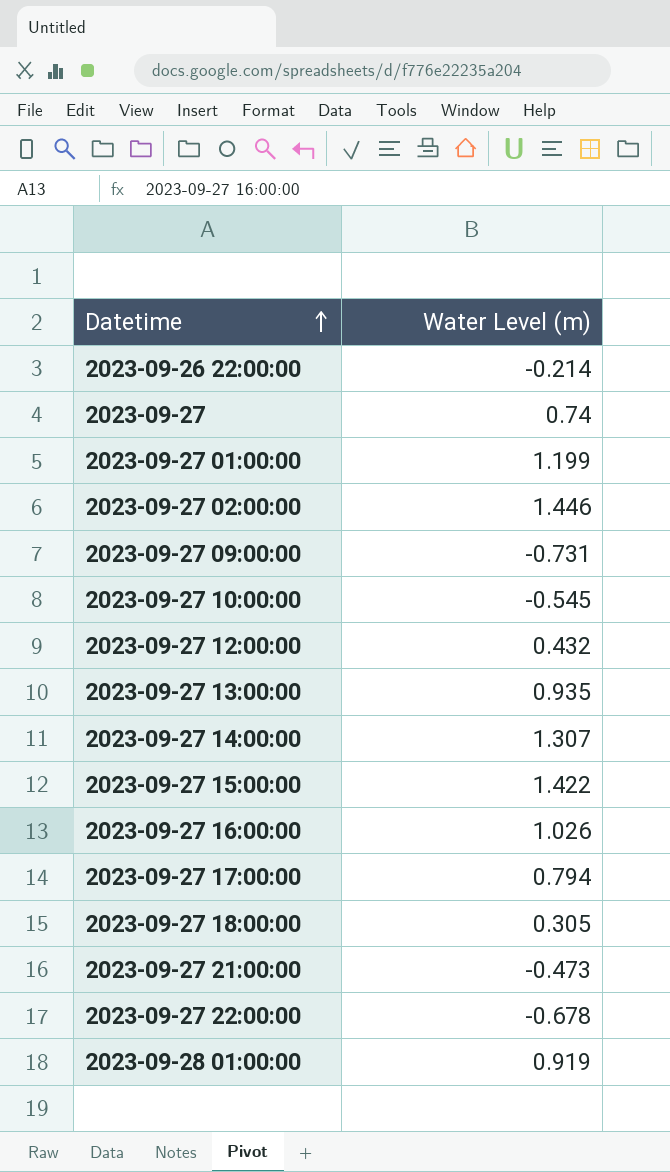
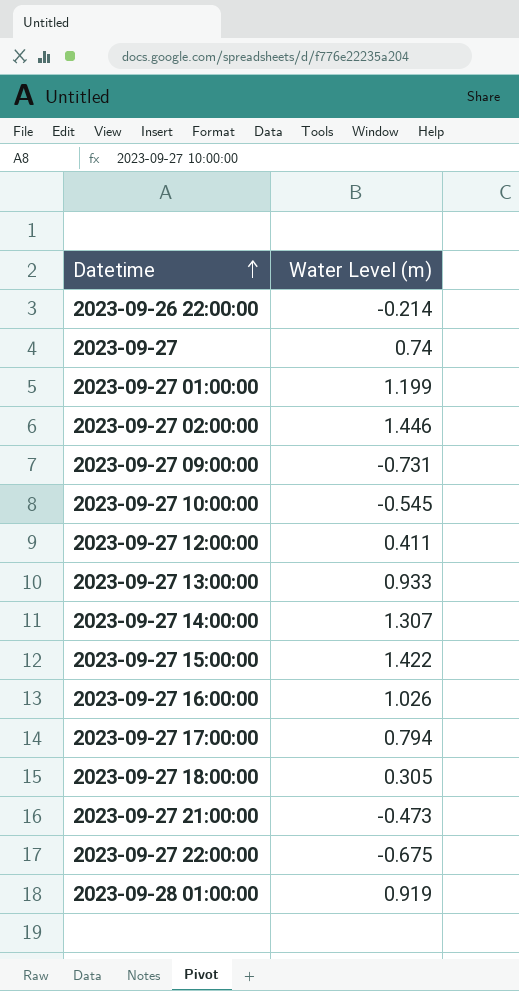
2023-09-27 12:00:00 | Water Level (m): 0.432 -> 0.411
2023-09-27 13:00:00 | Water Level (m): 0.935 -> 0.933
2023-09-27 22:00:00 | Water Level (m): -0.678 -> -0.675

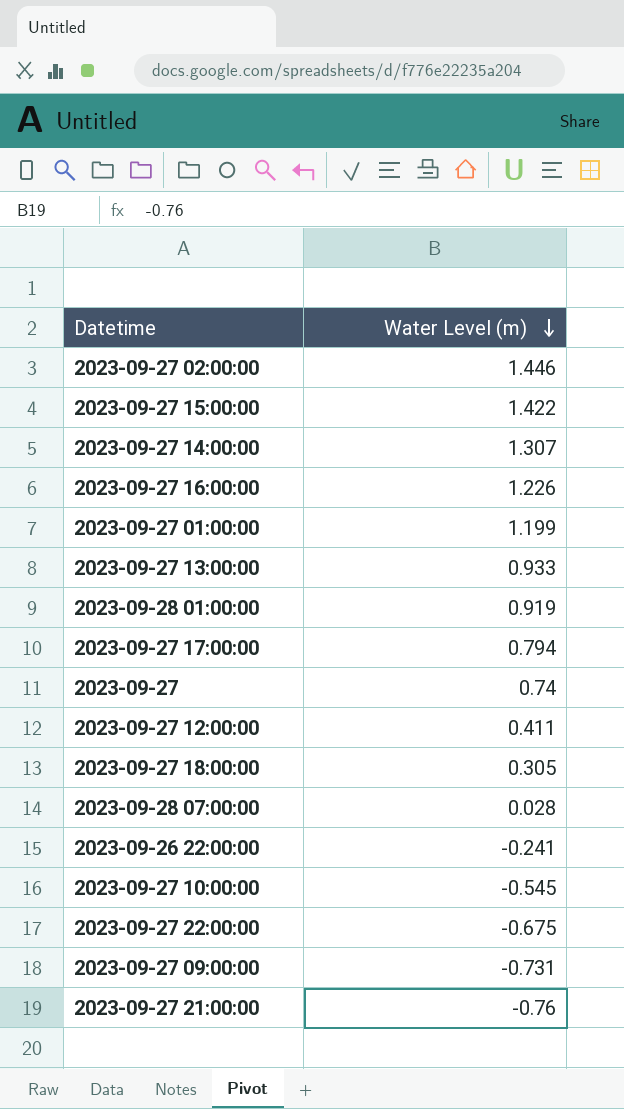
row order: Datetime ascending -> Water Level (m) descending
2023-09-27 16:00:00 | Water Level (m): 1.026 -> 1.226
row 2023-09-28 07:00:00: none -> 0.028
2023-09-26 22:00:00 | Water Level (m): -0.214 -> -0.241
2023-09-27 21:00:00 | Water Level (m): -0.473 -> -0.76

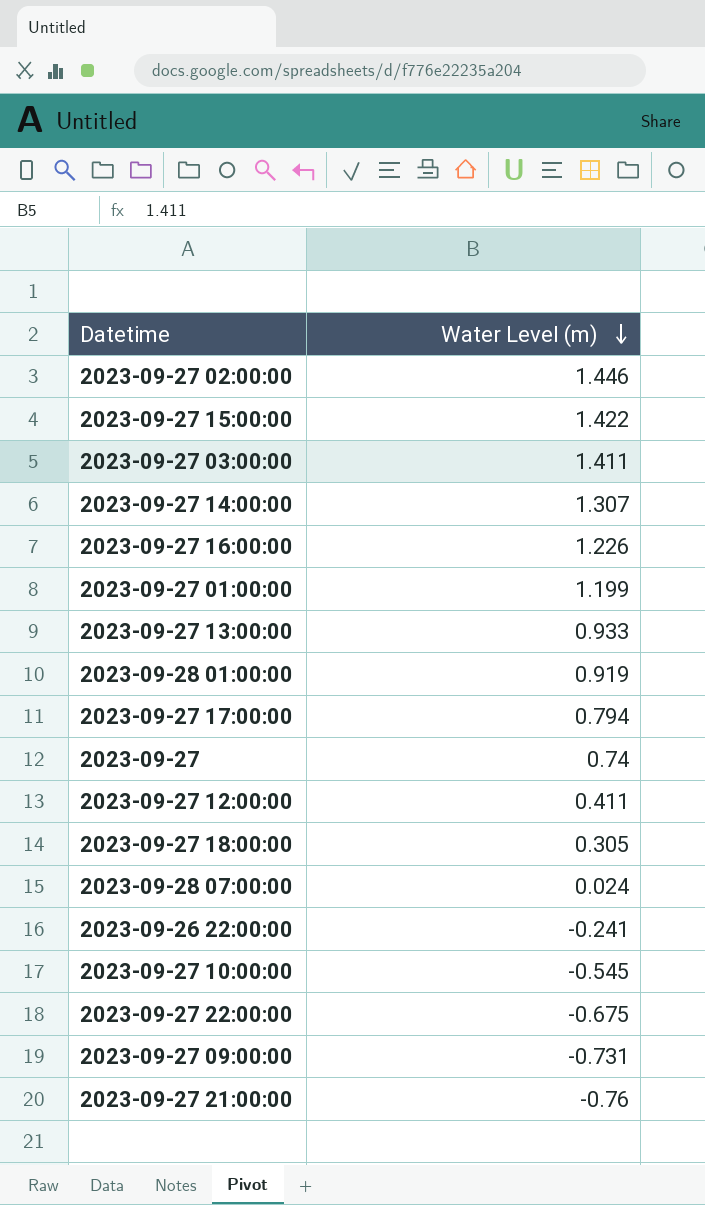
row 2023-09-27 03:00:00: none -> 1.411
2023-09-28 07:00:00 | Water Level (m): 0.028 -> 0.024

